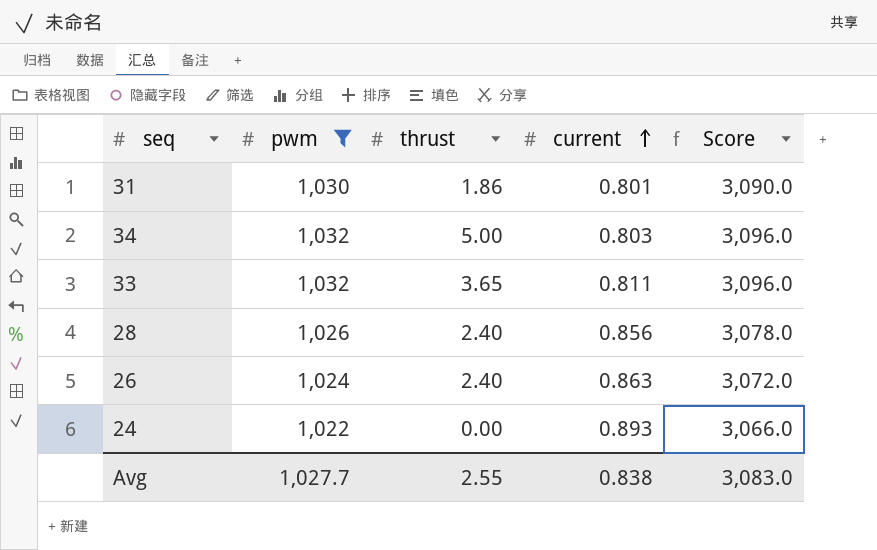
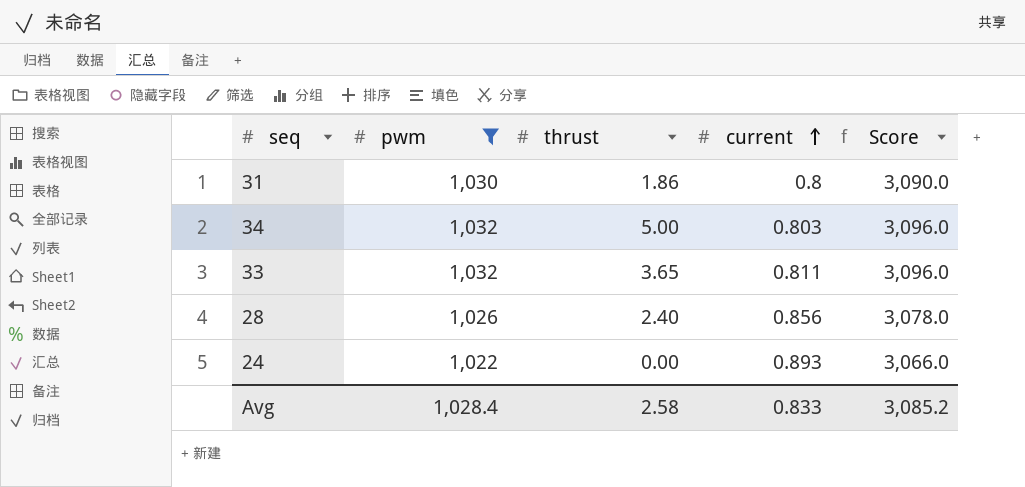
row 26: 1,024 | 2.40 | 0.863 | 3,072.0 -> none
31 | current: 0.801 -> 0.8
Avg | pwm: 1,027.7 -> 1,028.4
Avg | thrust: 2.55 -> 2.58
Avg | current: 0.838 -> 0.833
Avg | Score: 3,083.0 -> 3,085.2

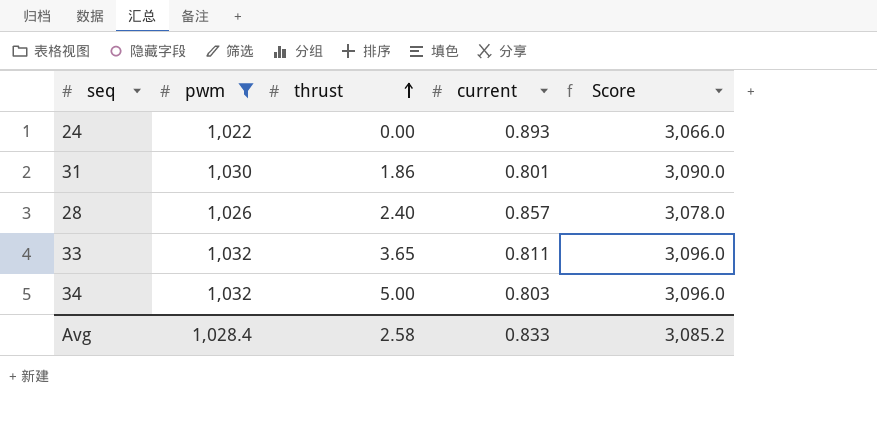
row order: current ascending -> thrust ascending
31 | current: 0.8 -> 0.801
28 | current: 0.856 -> 0.857

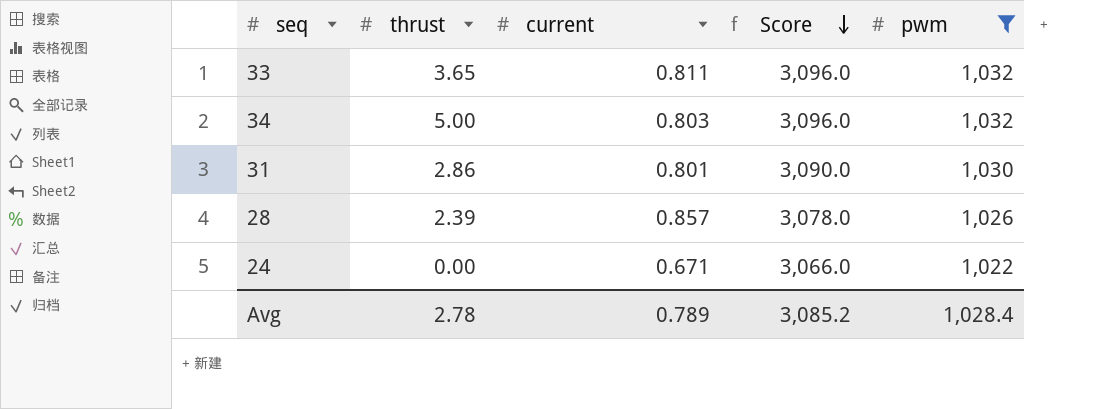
row order: thrust ascending -> Score descending
column pwm | position: 2 -> 5
31 | thrust: 1.86 -> 2.86
28 | thrust: 2.40 -> 2.39
24 | current: 0.893 -> 0.671
Avg | thrust: 2.58 -> 2.78
Avg | current: 0.833 -> 0.789

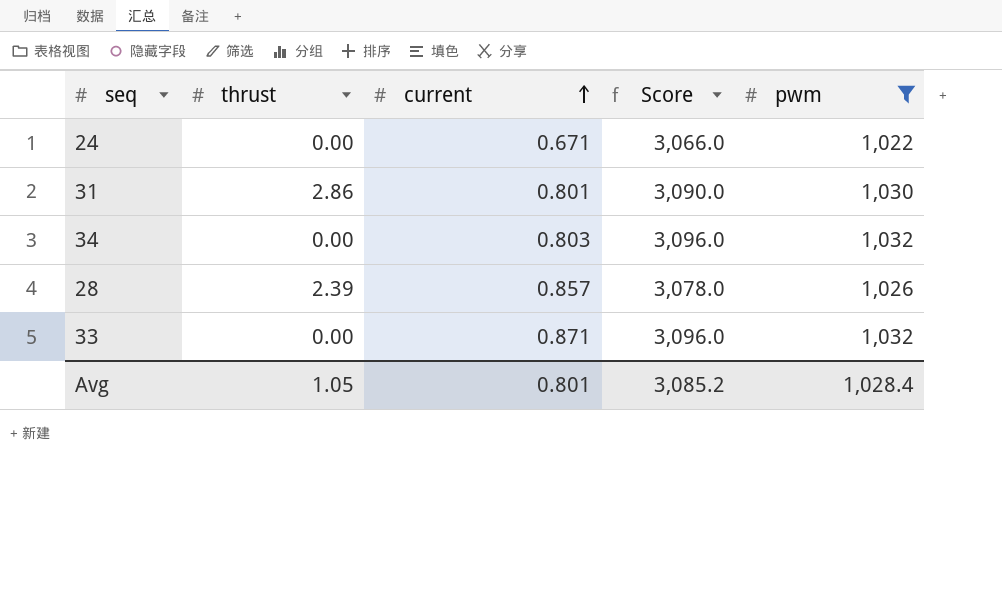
row order: Score descending -> current ascending
34 | thrust: 5.00 -> 0.00
33 | thrust: 3.65 -> 0.00
33 | current: 0.811 -> 0.871
Avg | thrust: 2.78 -> 1.05
Avg | current: 0.789 -> 0.801

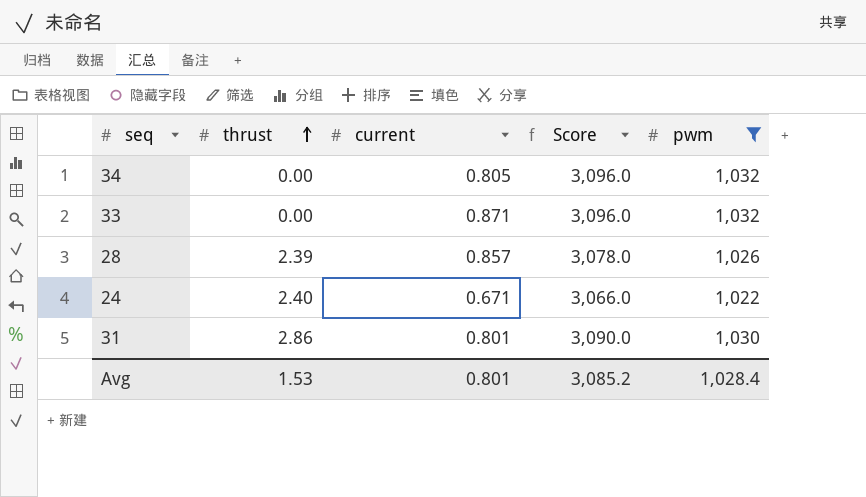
row order: current ascending -> thrust ascending
34 | current: 0.803 -> 0.805
24 | thrust: 0.00 -> 2.40
Avg | thrust: 1.05 -> 1.53

